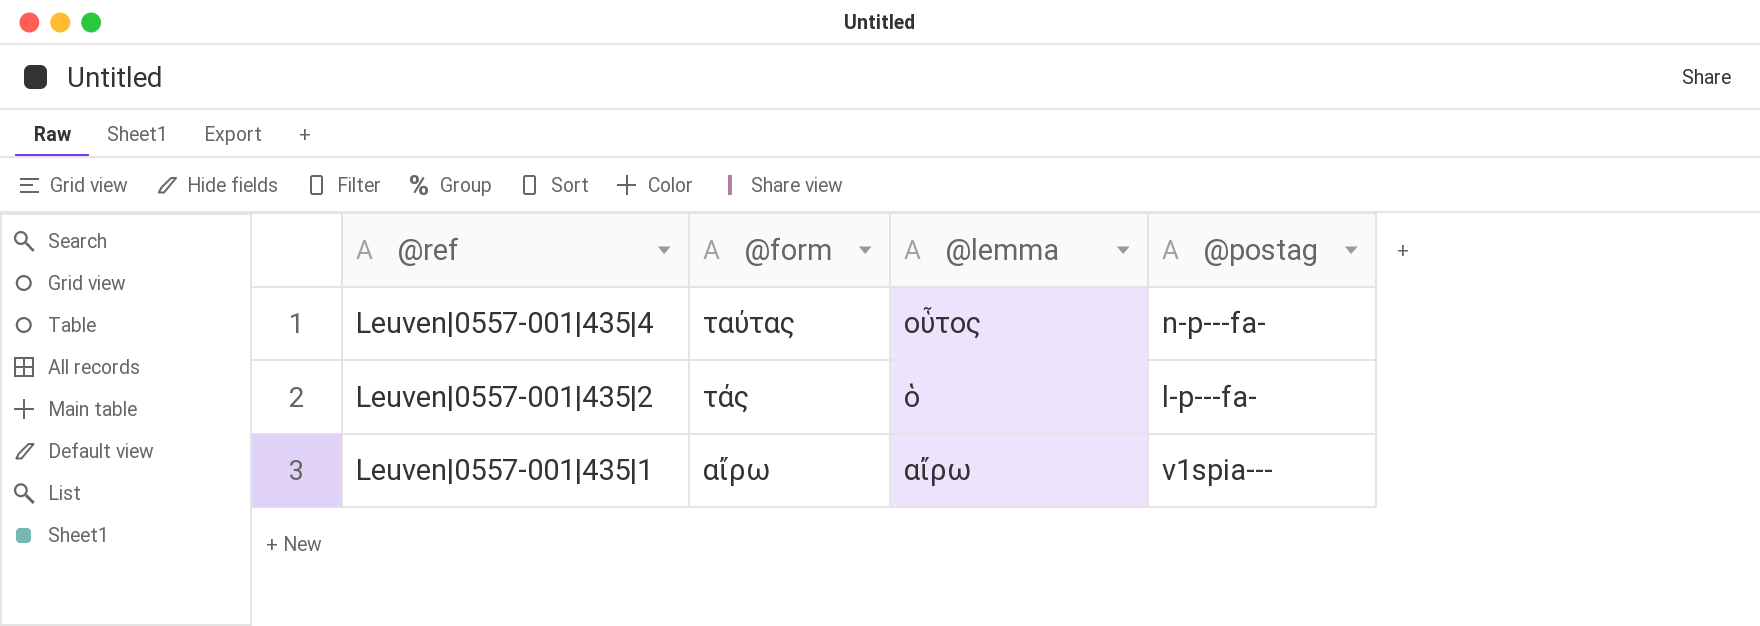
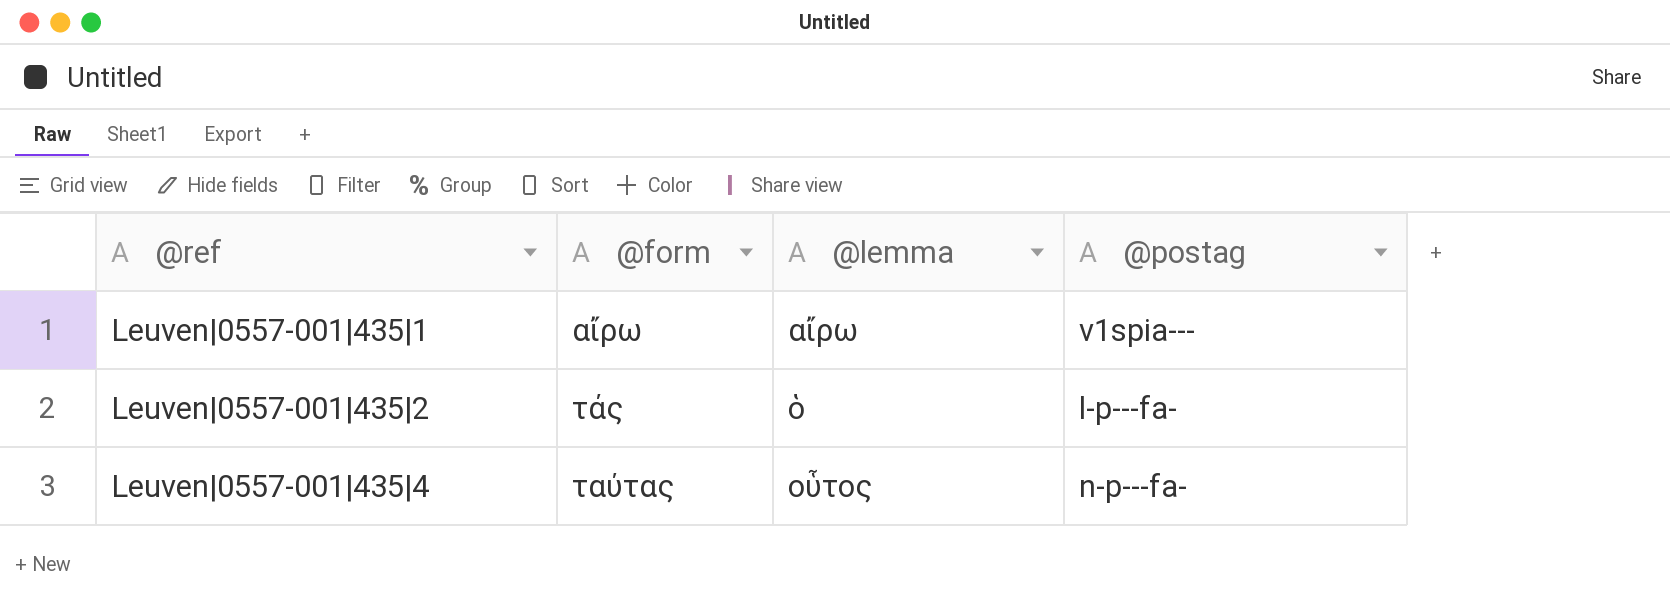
row order: @ref descending -> @ref ascending

